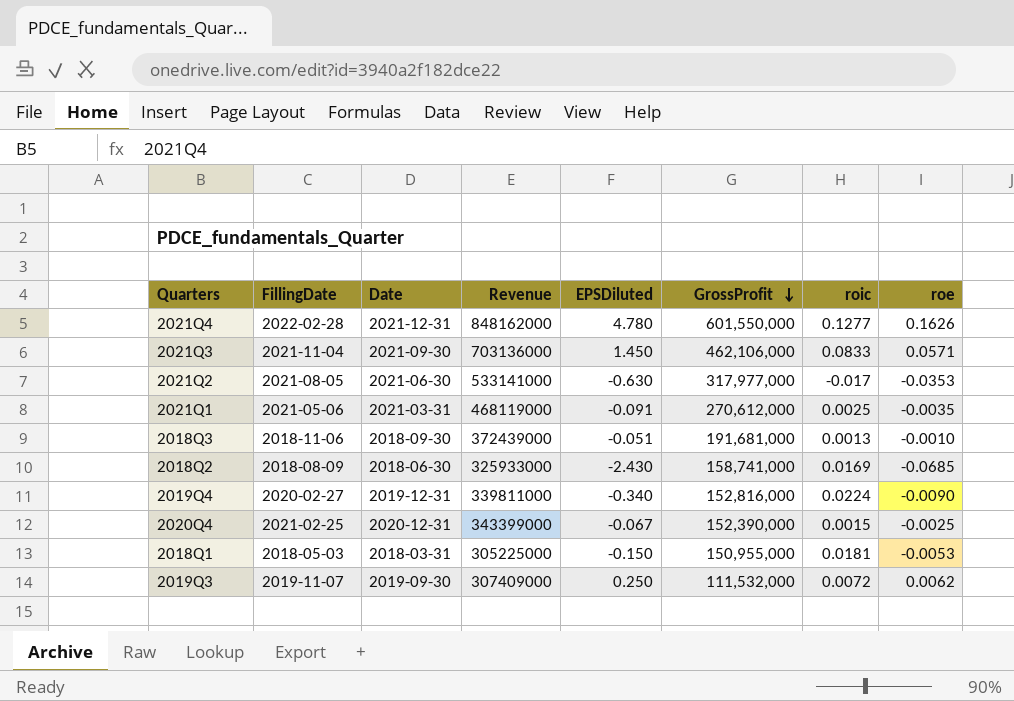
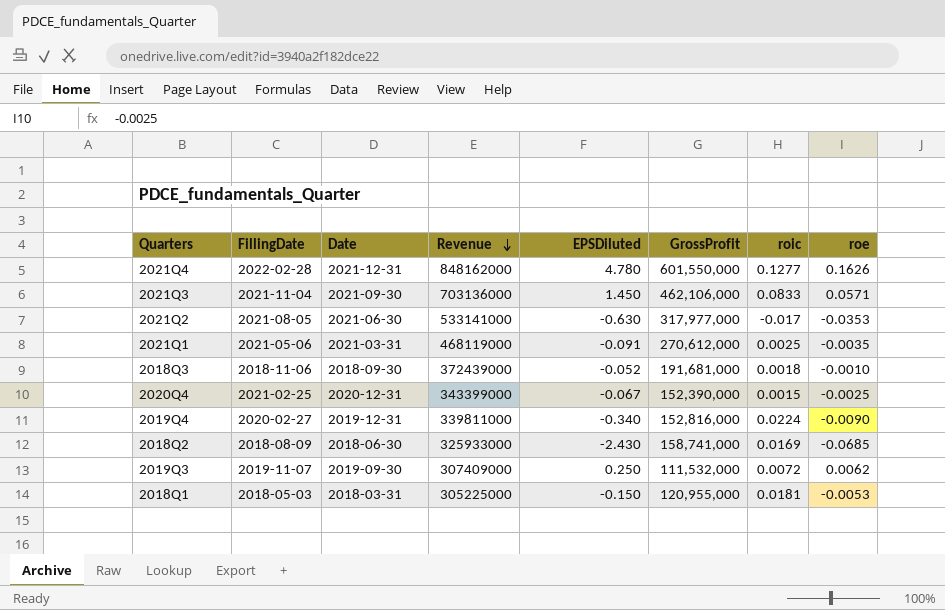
row order: GrossProfit descending -> Revenue descending
2018Q3 | EPSDiluted: -0.051 -> -0.052
2018Q3 | roic: 0.0013 -> 0.0018
2018Q1 | GrossProfit: 150,955,000 -> 120,955,000

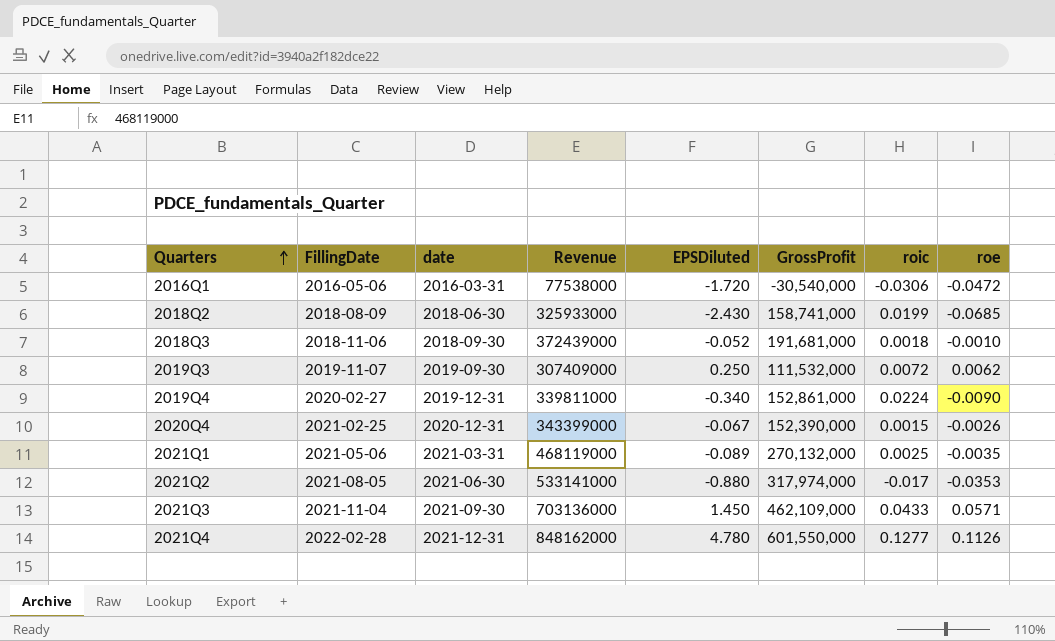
row order: Revenue descending -> Quarters ascending
column name: Date -> date
row 2018Q1: 2018-05-03 | 2018-03-31 | 305225000 | -0.150 | 120,955,000 | 0.0181 | -0.0053 -> none
row 2016Q1: none -> 2016-05-06 | 2016-03-31 | 77538000 | -1.720 | -30,540,000 | -0.0306 | -0.0472
2018Q2 | roic: 0.0169 -> 0.0199
2019Q4 | GrossProfit: 152,816,000 -> 152,861,000
2020Q4 | roe: -0.0025 -> -0.0026
2021Q1 | EPSDiluted: -0.091 -> -0.089
2021Q1 | GrossProfit: 270,612,000 -> 270,132,000
2021Q2 | EPSDiluted: -0.630 -> -0.880
2021Q2 | GrossProfit: 317,977,000 -> 317,974,000
2021Q3 | GrossProfit: 462,106,000 -> 462,109,000
2021Q3 | roic: 0.0833 -> 0.0433
2021Q4 | roe: 0.1626 -> 0.1126

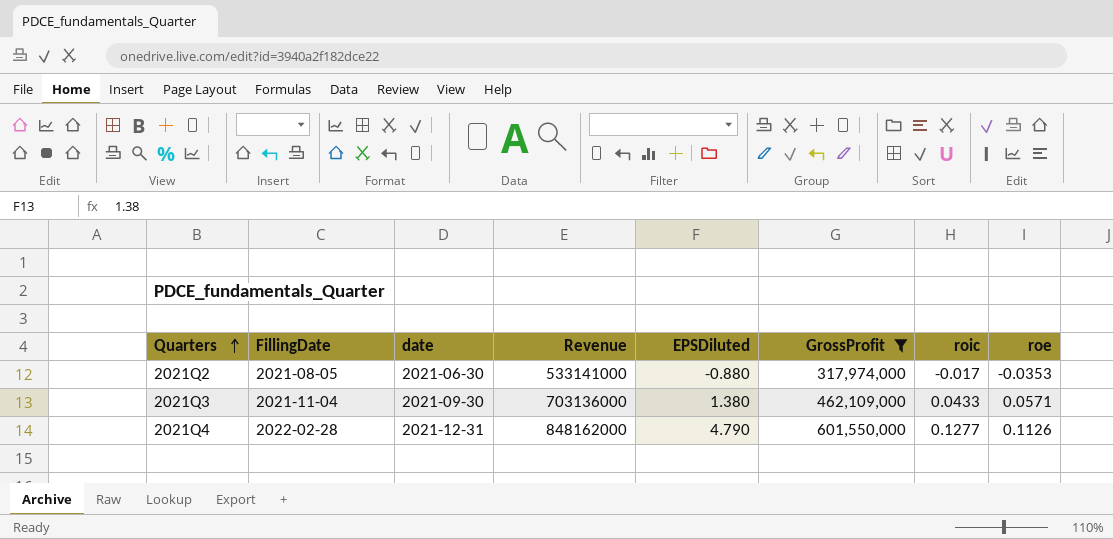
filter: none -> GrossProfit >= 317,974,000
2021Q3 | EPSDiluted: 1.450 -> 1.380
2021Q4 | EPSDiluted: 4.780 -> 4.790

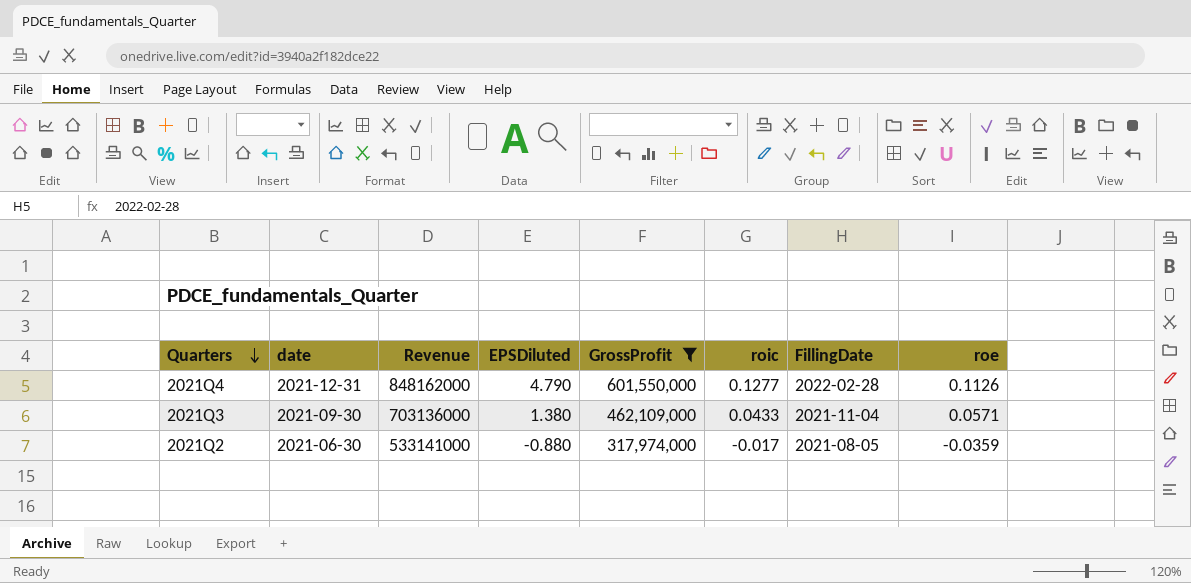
row order: Quarters ascending -> Quarters descending
column FillingDate | position: 2 -> 7
2021Q2 | roe: -0.0353 -> -0.0359

